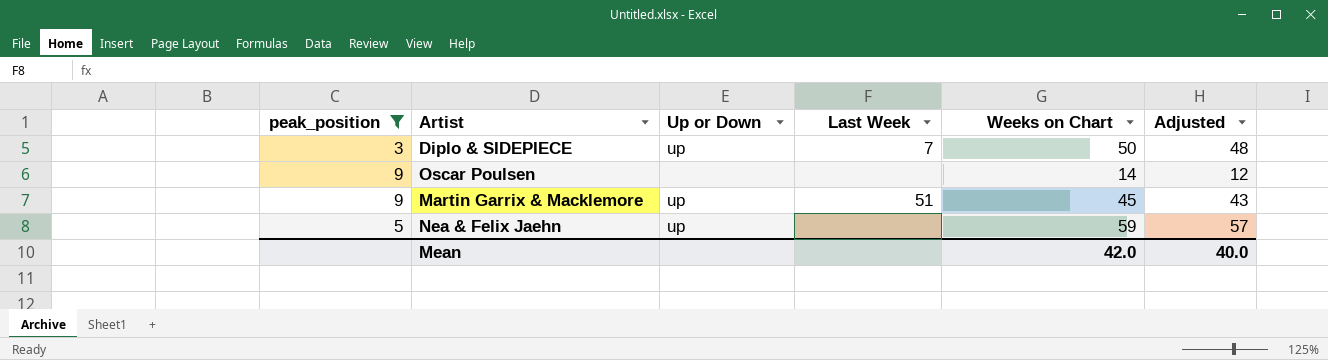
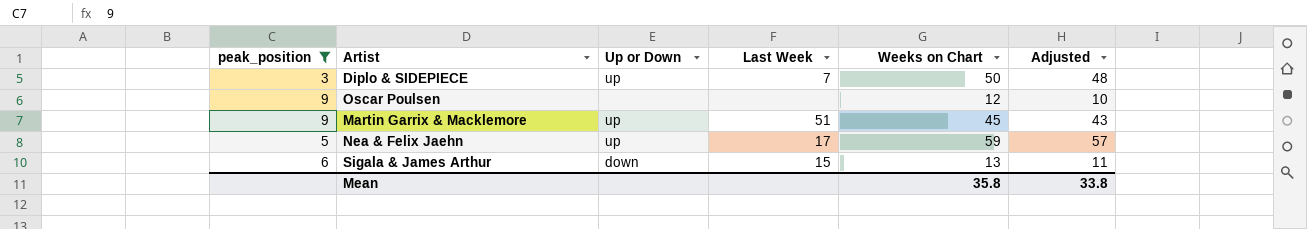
Oscar Poulsen | Weeks on Chart: 14 -> 12
Oscar Poulsen | Adjusted: 12 -> 10
Nea & Felix Jaehn | Last Week: none -> 17
row Sigala & James Arthur: none -> 6 | down | 15 | 13 | 11
Mean | Weeks on Chart: 42.0 -> 35.8
Mean | Adjusted: 40.0 -> 33.8

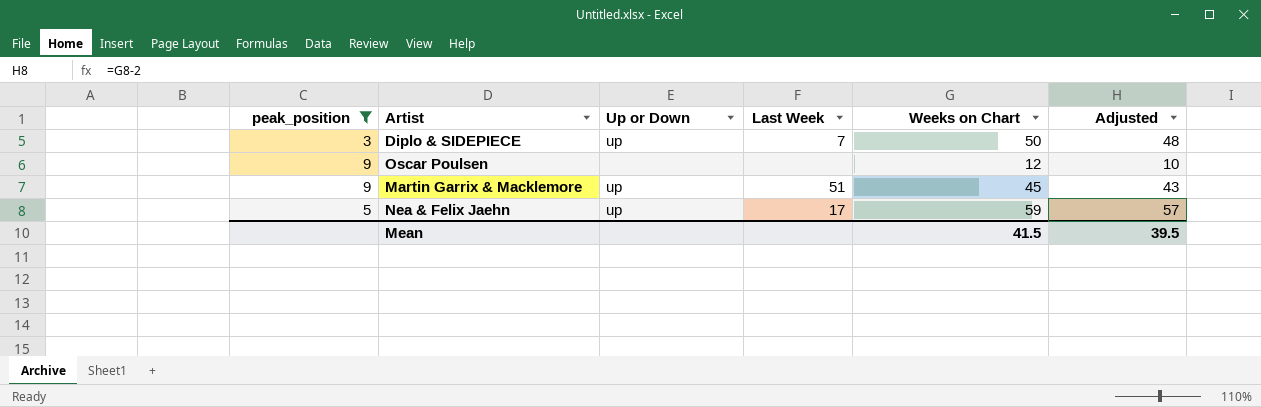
row Sigala & James Arthur: 6 | down | 15 | 13 | 11 -> none
Mean | Weeks on Chart: 35.8 -> 41.5
Mean | Adjusted: 33.8 -> 39.5

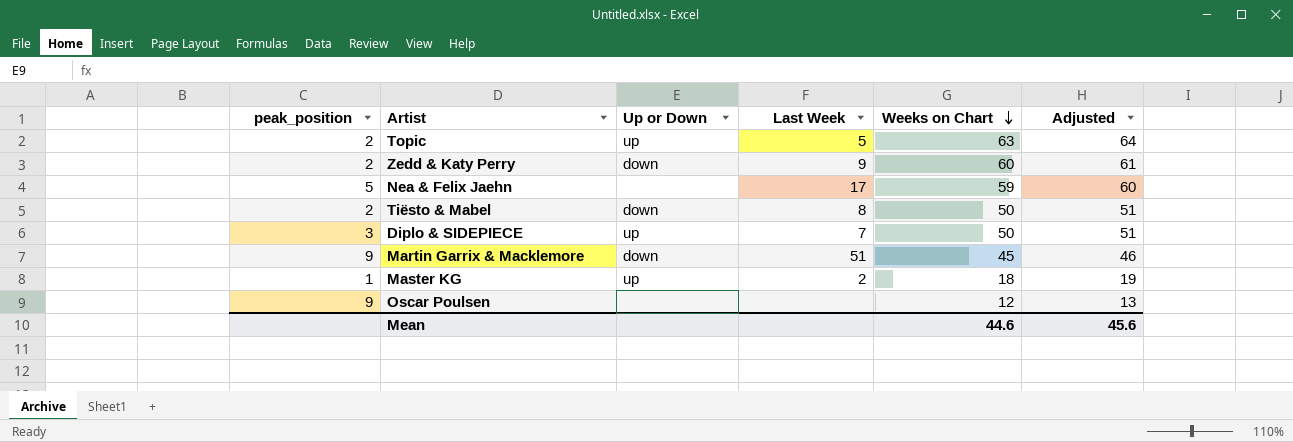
filter: peak_position >= 3 -> none
row order: none -> Weeks on Chart descending
column Adjusted | formula: [Weeks on Chart] - 2 -> [Weeks on Chart] + 1
Nea & Felix Jaehn | Up or Down: up -> none
Martin Garrix & Macklemore | Up or Down: up -> down
Mean | Weeks on Chart: 41.5 -> 44.6
Mean | Adjusted: 39.5 -> 45.6

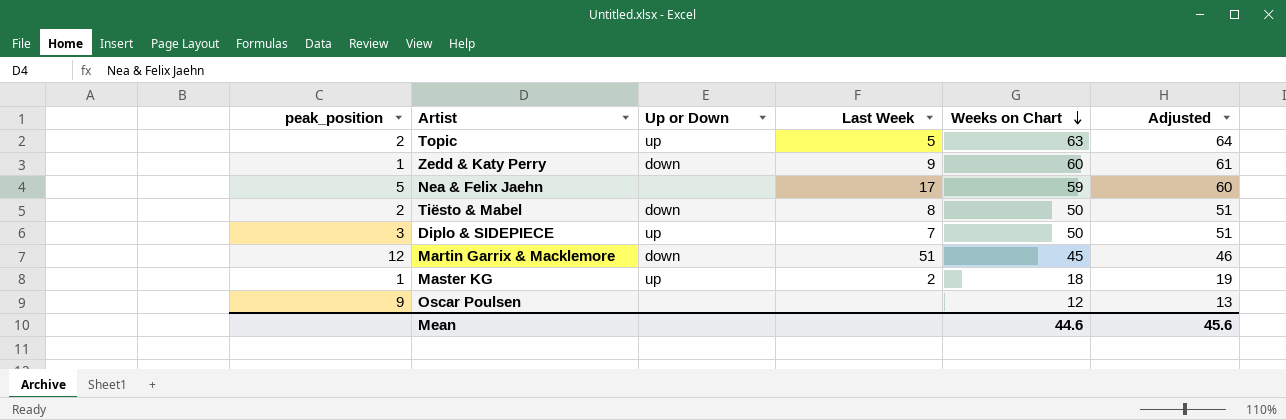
Zedd & Katy Perry | peak_position: 2 -> 1
Martin Garrix & Macklemore | peak_position: 9 -> 12

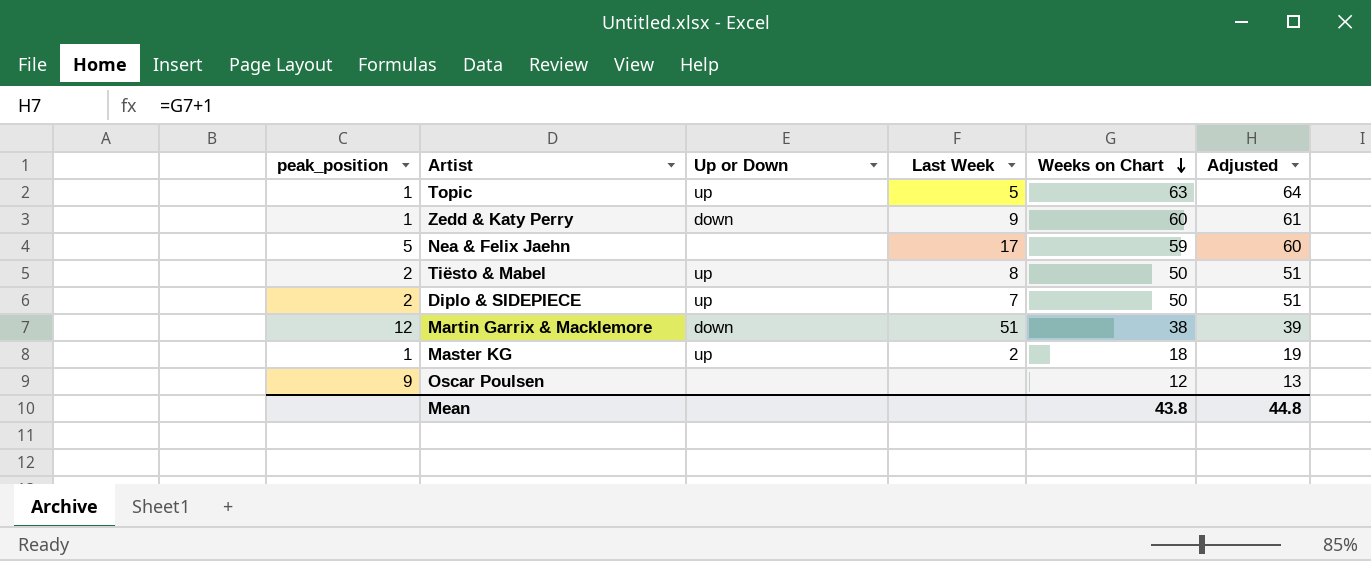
Topic | peak_position: 2 -> 1
Tiësto & Mabel | Up or Down: down -> up
Diplo & SIDEPIECE | peak_position: 3 -> 2
Martin Garrix & Macklemore | Weeks on Chart: 45 -> 38
Martin Garrix & Macklemore | Adjusted: 46 -> 39
Mean | Weeks on Chart: 44.6 -> 43.8
Mean | Adjusted: 45.6 -> 44.8

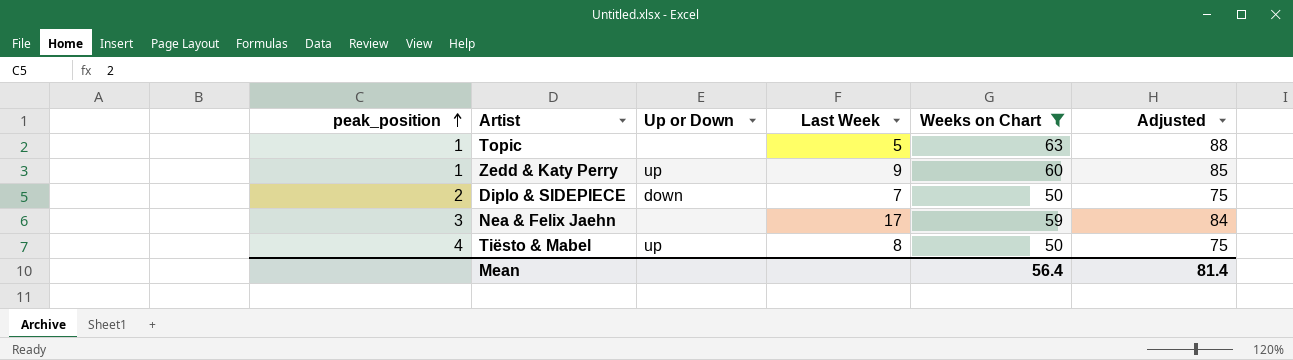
filter: none -> Weeks on Chart >= 50
row order: Weeks on Chart descending -> peak_position ascending
column Adjusted | formula: [Weeks on Chart] + 1 -> [Weeks on Chart] + 25
Topic | Up or Down: up -> none
Zedd & Katy Perry | Up or Down: down -> up
Diplo & SIDEPIECE | Up or Down: up -> down
Nea & Felix Jaehn | peak_position: 5 -> 3
Tiësto & Mabel | peak_position: 2 -> 4
Mean | Weeks on Chart: 43.8 -> 56.4
Mean | Adjusted: 44.8 -> 81.4

